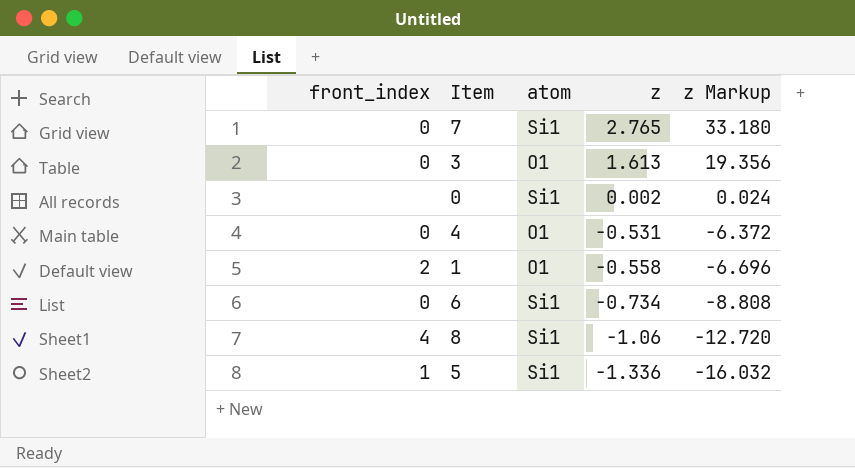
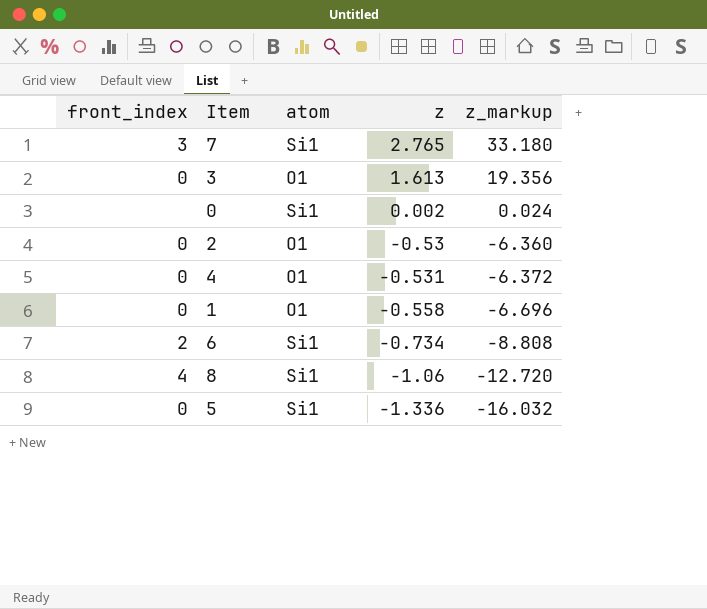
column name: z Markup -> z_markup
7 | front_index: 0 -> 3
row 2: none -> 0 | O1 | -0.53 | -6.360
1 | front_index: 2 -> 0
6 | front_index: 0 -> 2
5 | front_index: 1 -> 0

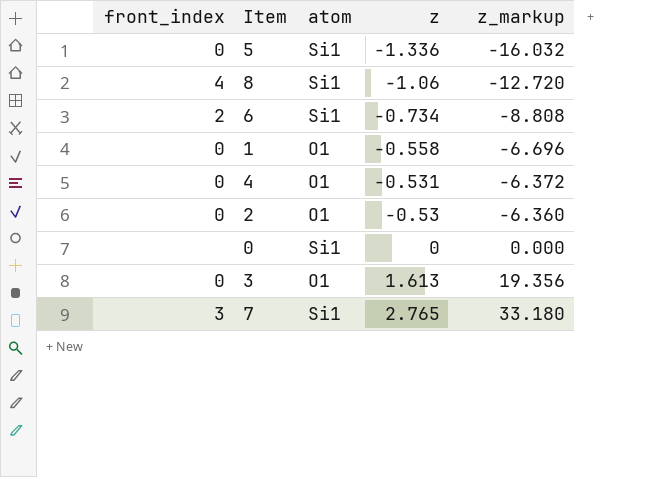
row order: z descending -> z ascending
0 | z: 0.002 -> 0
0 | z_markup: 0.024 -> 0.000

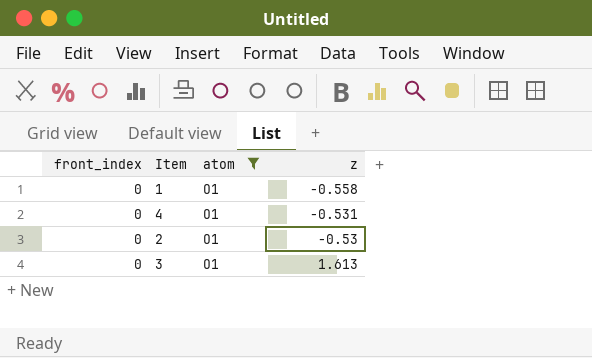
filter: none -> atom = O1
column z_markup | formula: [z] * 12 -> none

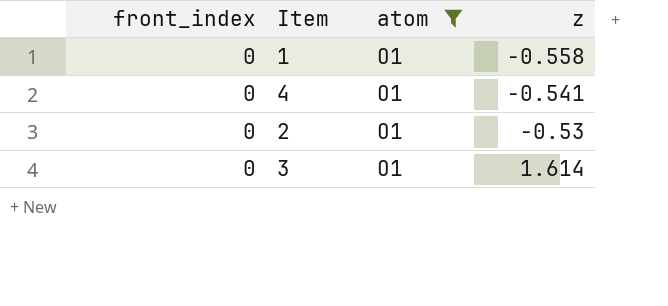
4 | z: -0.531 -> -0.541
3 | z: 1.613 -> 1.614

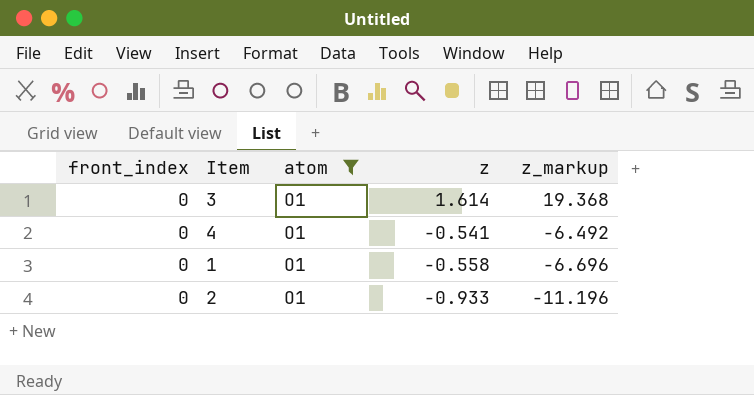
row order: z ascending -> z descending
column z_markup | formula: none -> [z] * 12
2 | z: -0.53 -> -0.933

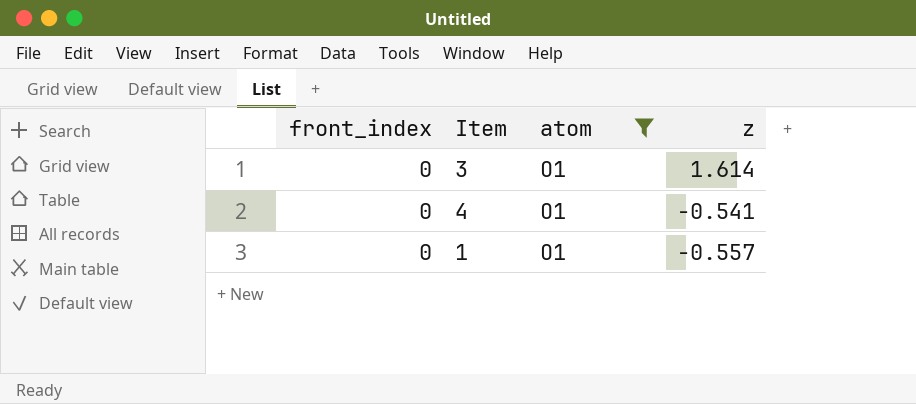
column z_markup | formula: [z] * 12 -> none
row 2: 0 | O1 | -0.933 | -11.196 -> none
1 | z: -0.558 -> -0.557

